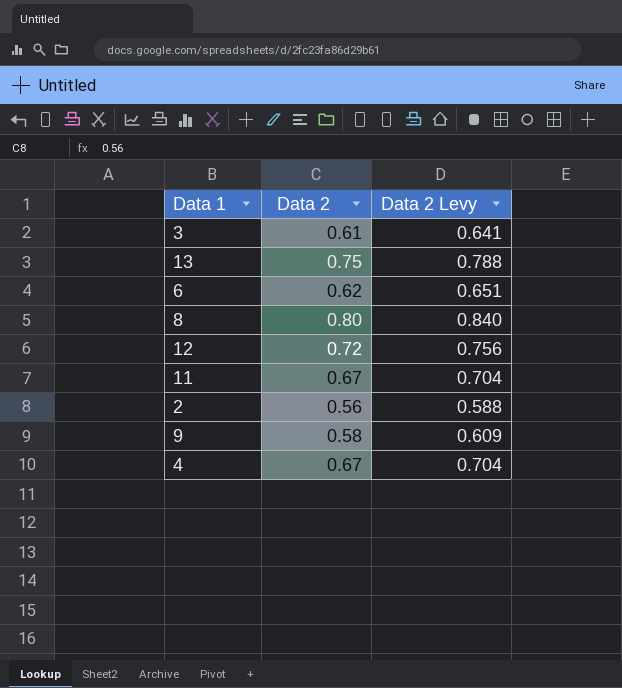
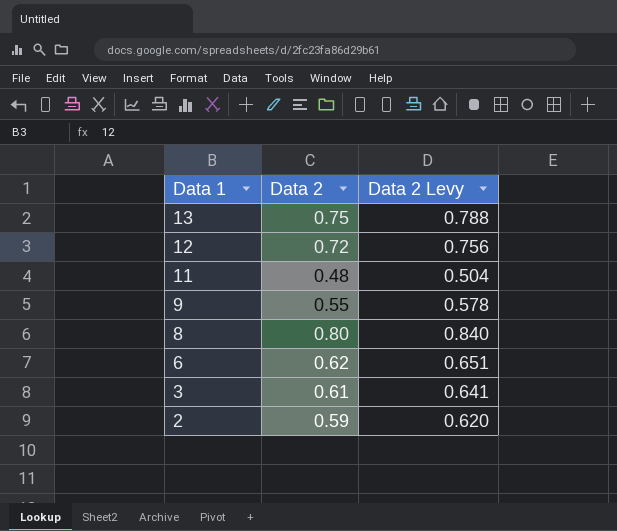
row order: none -> Data 1 descending
row 4: 0.67 | 0.704 -> none
11 | Data 2: 0.67 -> 0.48
11 | Data 2 Levy: 0.704 -> 0.504
9 | Data 2: 0.58 -> 0.55
9 | Data 2 Levy: 0.609 -> 0.578
2 | Data 2: 0.56 -> 0.59
2 | Data 2 Levy: 0.588 -> 0.620

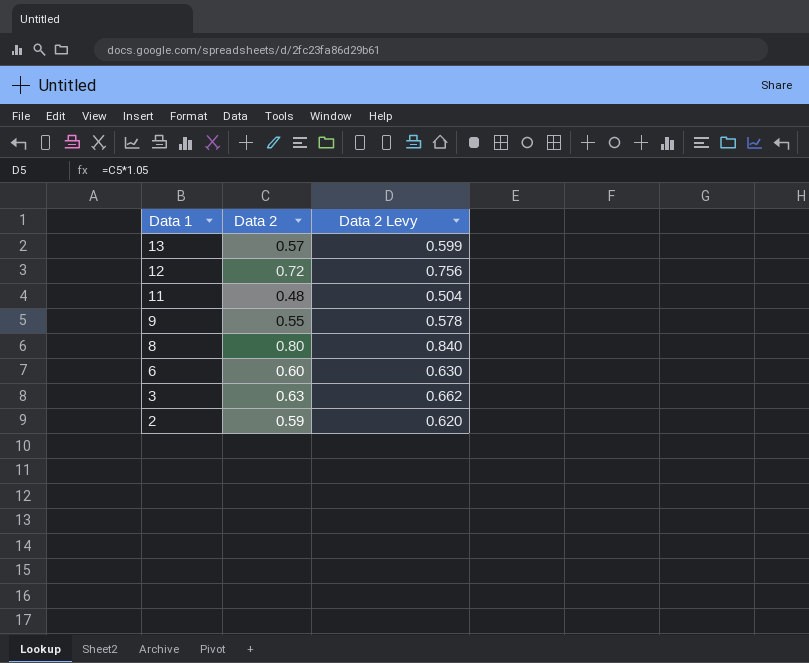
13 | Data 2: 0.75 -> 0.57
13 | Data 2 Levy: 0.788 -> 0.599
6 | Data 2: 0.62 -> 0.60
6 | Data 2 Levy: 0.651 -> 0.630
3 | Data 2: 0.61 -> 0.63
3 | Data 2 Levy: 0.641 -> 0.662

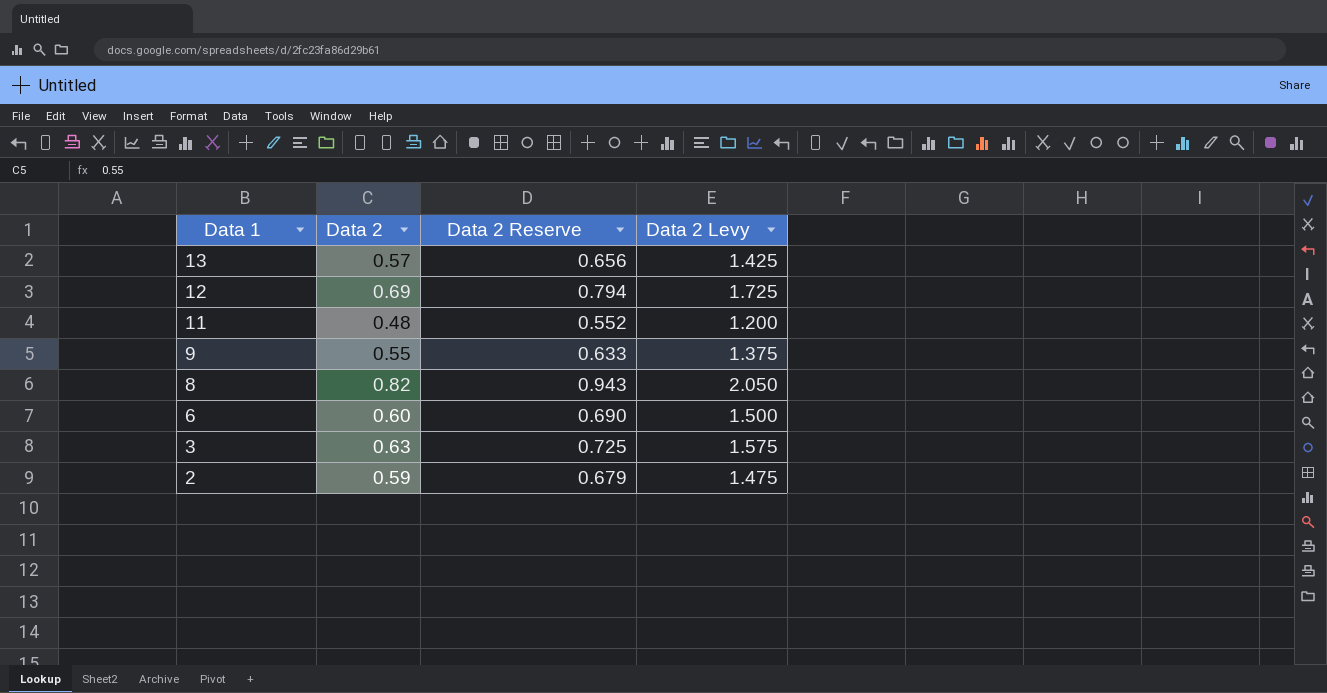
column Data 2 Reserve | formula: none -> [Data 2] * 1.15
column Data 2 Levy | formula: [Data 2] * 1.05 -> [Data 2] * 2.5
12 | Data 2: 0.72 -> 0.69
8 | Data 2: 0.80 -> 0.82

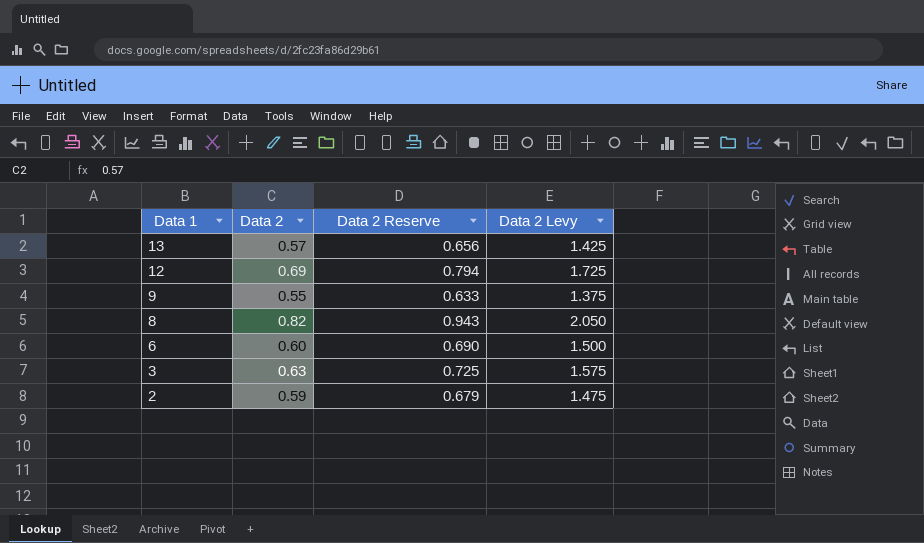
row 11: 0.48 | 0.552 | 1.200 -> none

